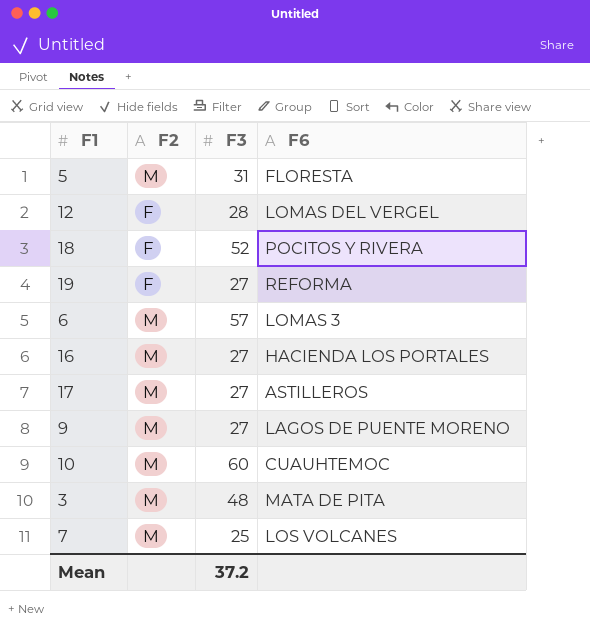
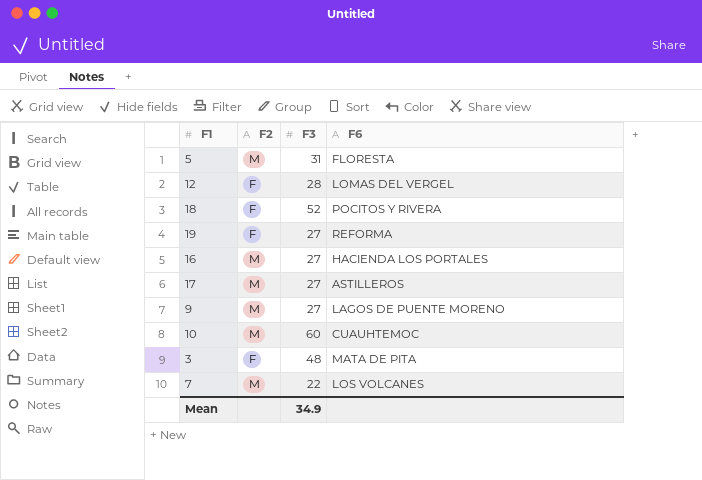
row 6: M | 57 | LOMAS 3 -> none
3 | F2: M -> F
7 | F3: 25 -> 22
Mean | F3: 37.2 -> 34.9

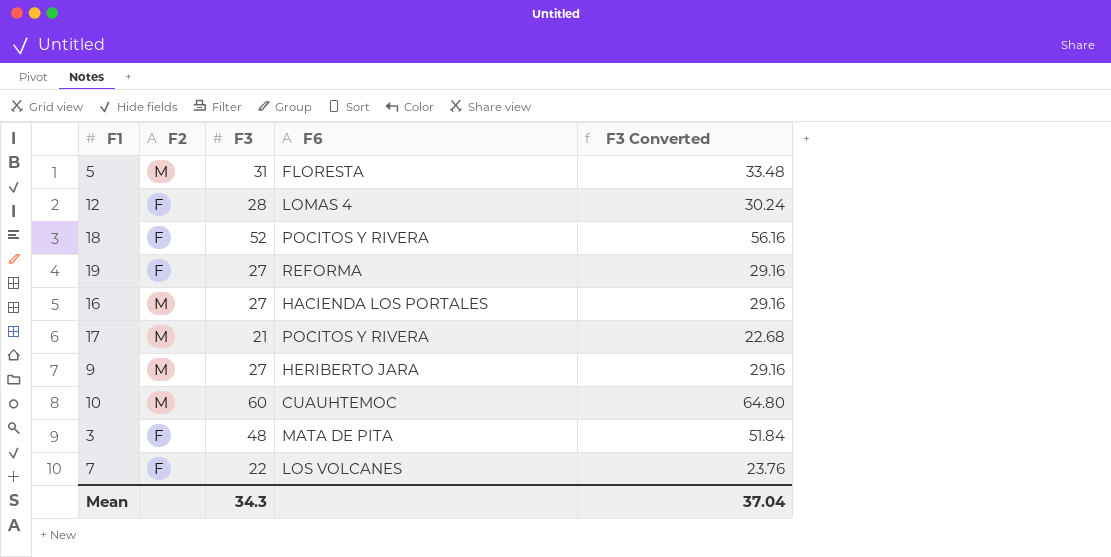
column F3 Converted | formula: none -> [F3] * 1.08
12 | F6: LOMAS DEL VERGEL -> LOMAS 4
17 | F3: 27 -> 21
17 | F6: ASTILLEROS -> POCITOS Y RIVERA
9 | F6: LAGOS DE PUENTE MORENO -> HERIBERTO JARA
7 | F2: M -> F
Mean | F3: 34.9 -> 34.3

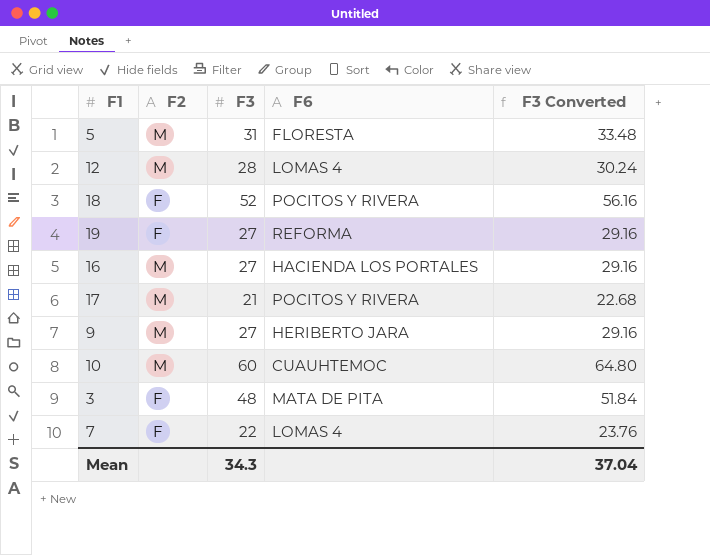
12 | F2: F -> M
7 | F6: LOS VOLCANES -> LOMAS 4

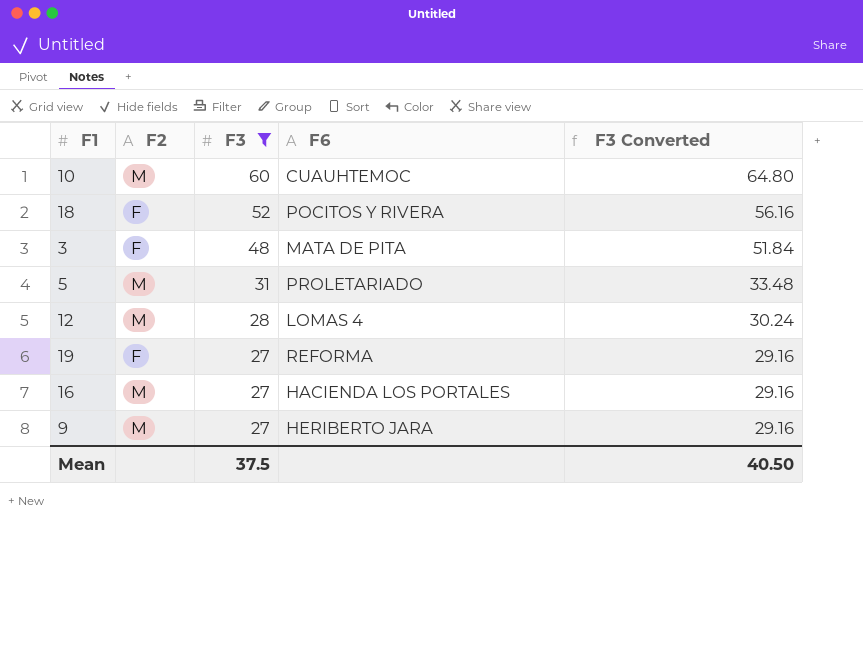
filter: none -> F3 >= 27
row order: none -> F3 descending
5 | F6: FLORESTA -> PROLETARIADO
Mean | F3: 34.3 -> 37.5
Mean | F3 Converted: 37.04 -> 40.50

